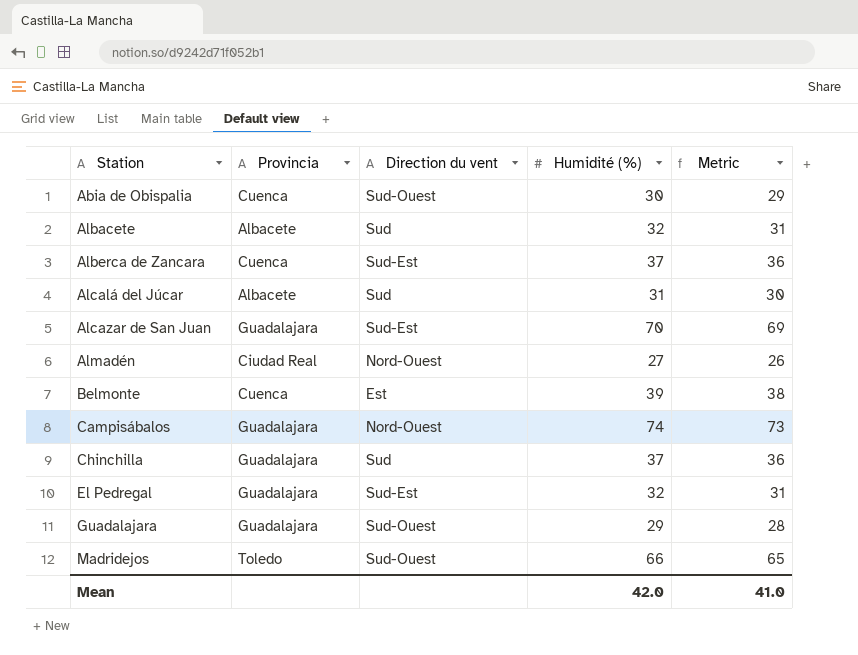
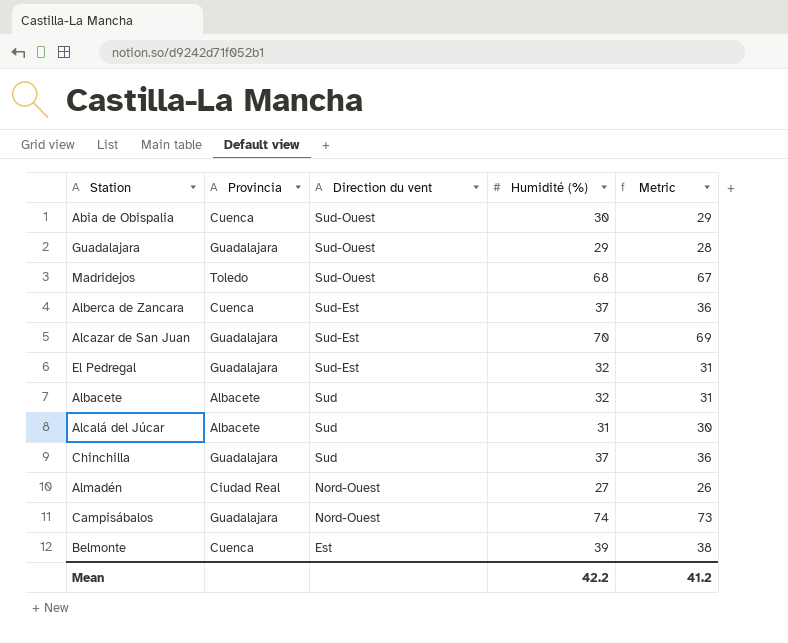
row order: Station ascending -> Direction du vent descending
Madridejos | Humidité (%): 66 -> 68
Madridejos | Metric: 65 -> 67
Mean | Humidité (%): 42.0 -> 42.2
Mean | Metric: 41.0 -> 41.2

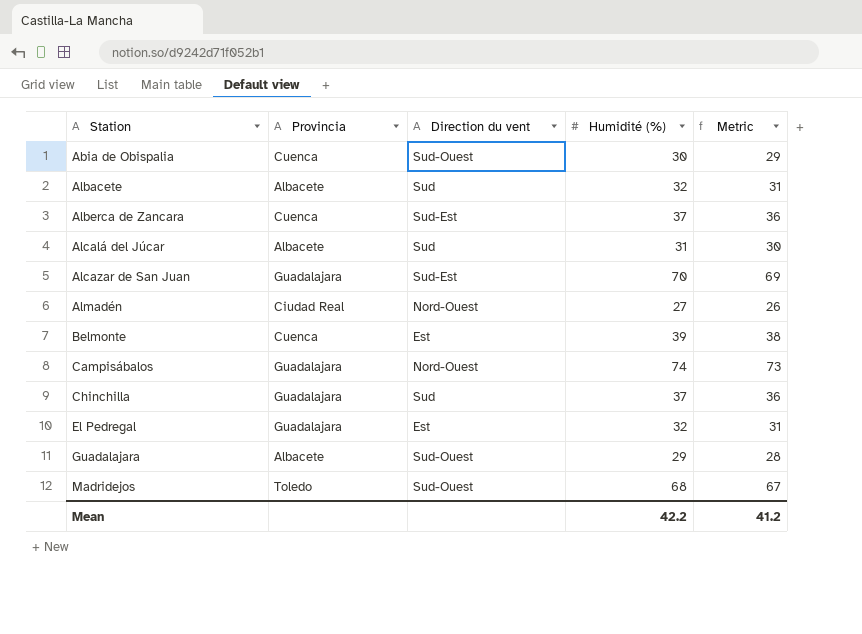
row order: Direction du vent descending -> Station ascending
El Pedregal | Direction du vent: Sud-Est -> Est
Guadalajara | Provincia: Guadalajara -> Albacete

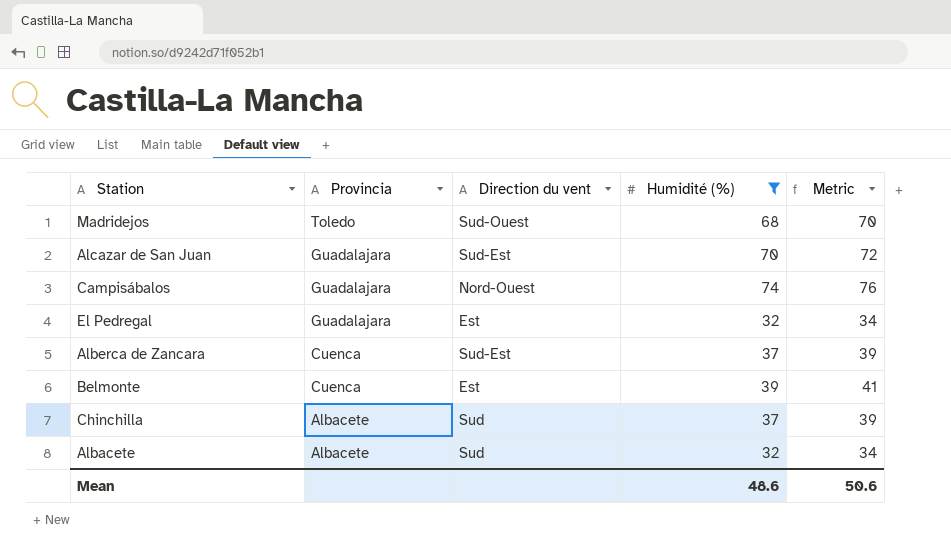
filter: none -> Humidité (%) >= 32
row order: Station ascending -> Provincia descending
column Metric | formula: [Humidité (%)] - 1 -> [Humidité (%)] + 2
Chinchilla | Provincia: Guadalajara -> Albacete
Mean | Humidité (%): 42.2 -> 48.6
Mean | Metric: 41.2 -> 50.6

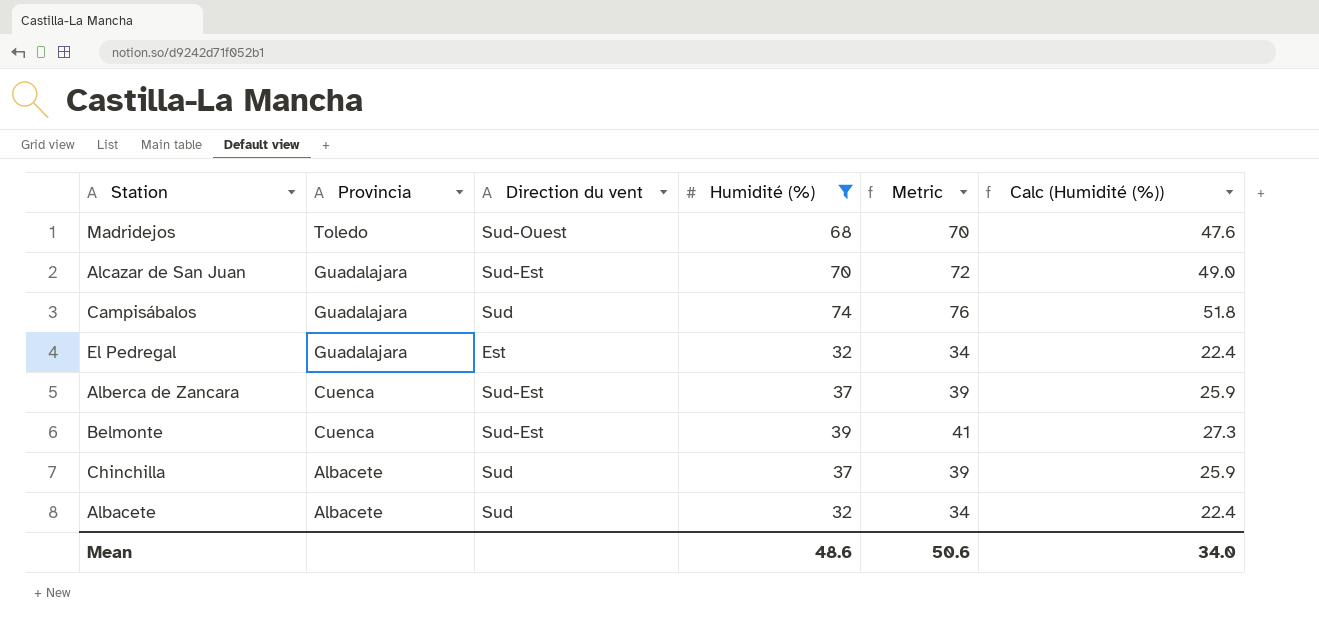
column Calc (Humidité (%)) | formula: none -> [Humidité (%)] * 0.7
Campisábalos | Direction du vent: Nord-Ouest -> Sud
Belmonte | Direction du vent: Est -> Sud-Est

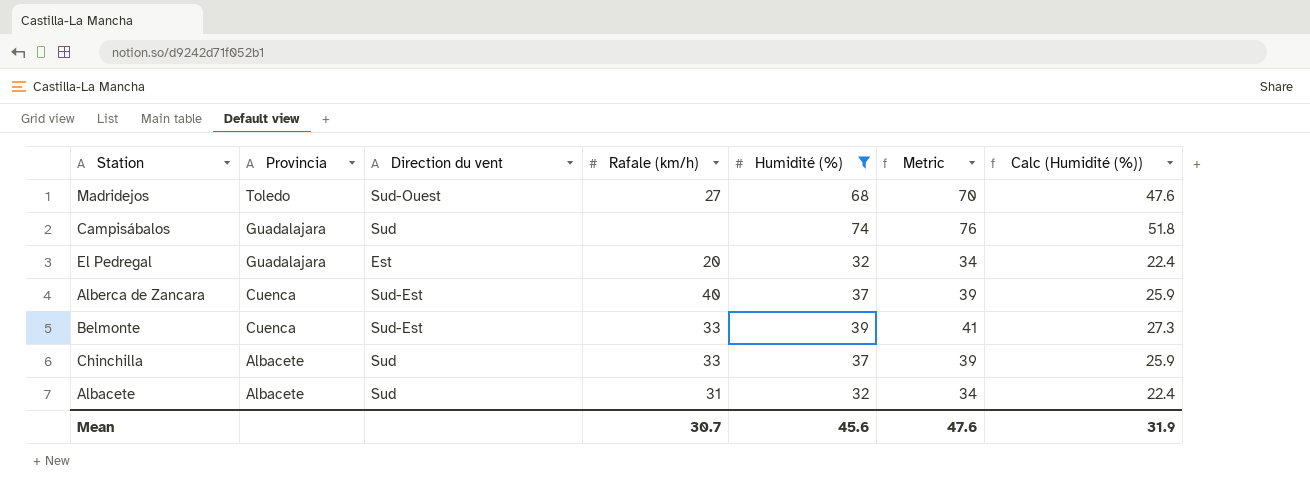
column Rafale (km/h) | position: none -> 4
row Alcazar de San Juan: Guadalajara | Sud-Est | 70 | 72 | 49.0 -> none
Mean | Humidité (%): 48.6 -> 45.6
Mean | Metric: 50.6 -> 47.6
Mean | Calc (Humidité (%)): 34.0 -> 31.9

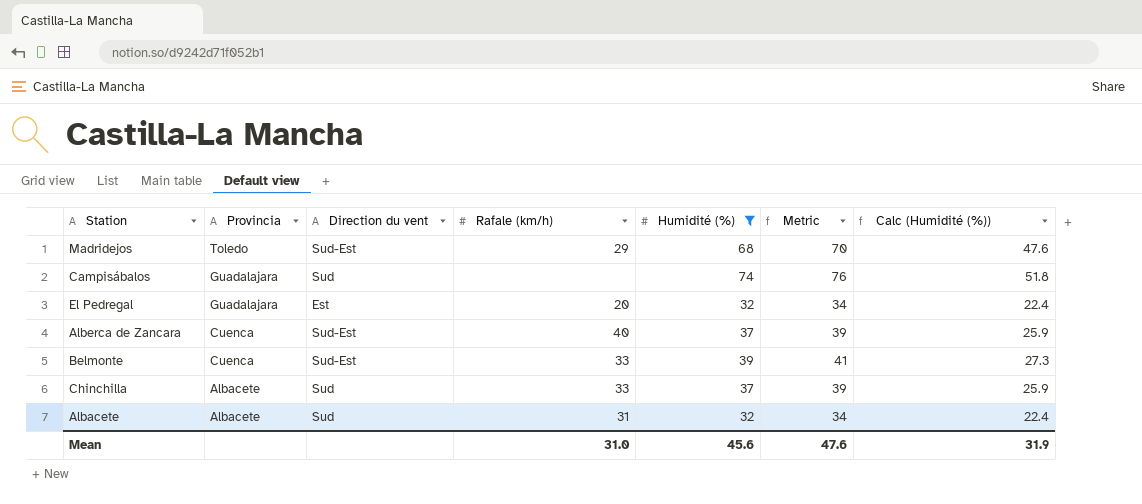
Madridejos | Direction du vent: Sud-Ouest -> Sud-Est
Madridejos | Rafale (km/h): 27 -> 29
Mean | Rafale (km/h): 30.7 -> 31.0

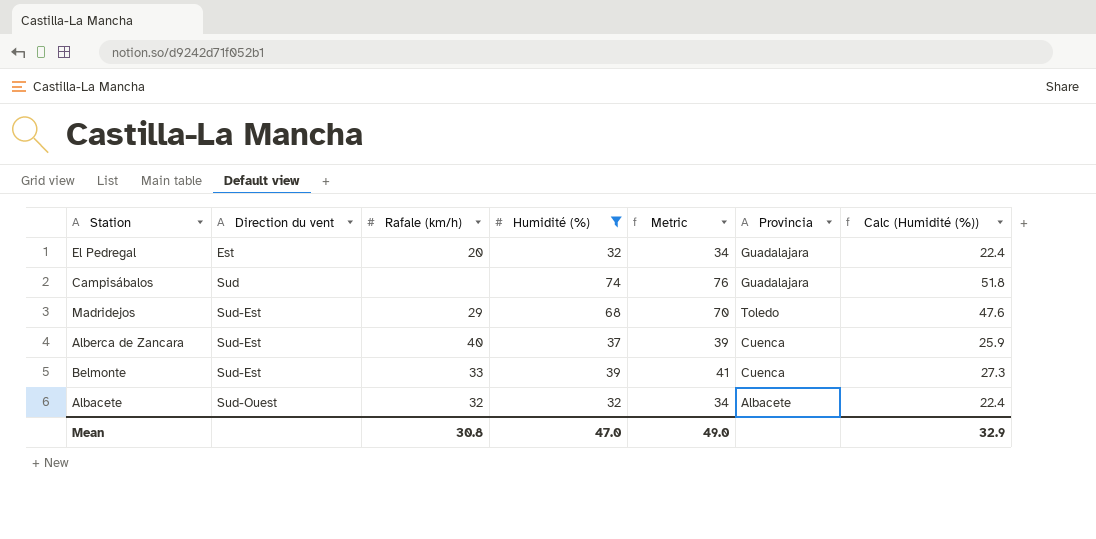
row order: Provincia descending -> Direction du vent ascending
column Provincia | position: 2 -> 6
row Chinchilla: Albacete | Sud | 33 | 37 | 39 | 25.9 -> none
Albacete | Direction du vent: Sud -> Sud-Ouest
Albacete | Rafale (km/h): 31 -> 32
Mean | Rafale (km/h): 31.0 -> 30.8
Mean | Humidité (%): 45.6 -> 47.0
Mean | Metric: 47.6 -> 49.0
Mean | Calc (Humidité (%)): 31.9 -> 32.9

